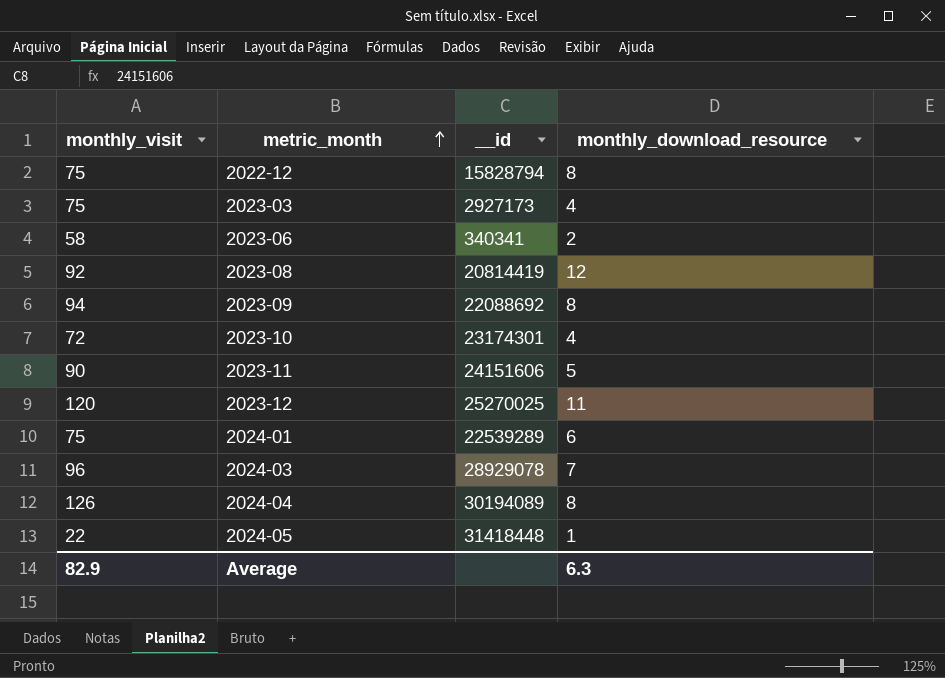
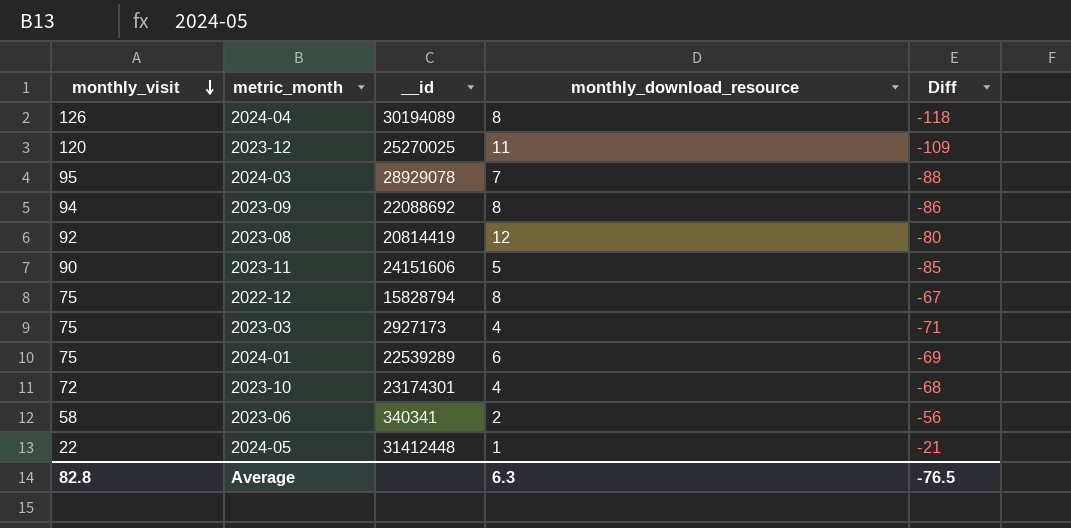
row order: metric_month ascending -> monthly_visit descending
column Diff | formula: none -> [monthly_download_resource] - [monthly_visit]
2024-03 | monthly_visit: 96 -> 95
2024-05 | __id: 31418448 -> 31412448
Average | monthly_visit: 82.9 -> 82.8

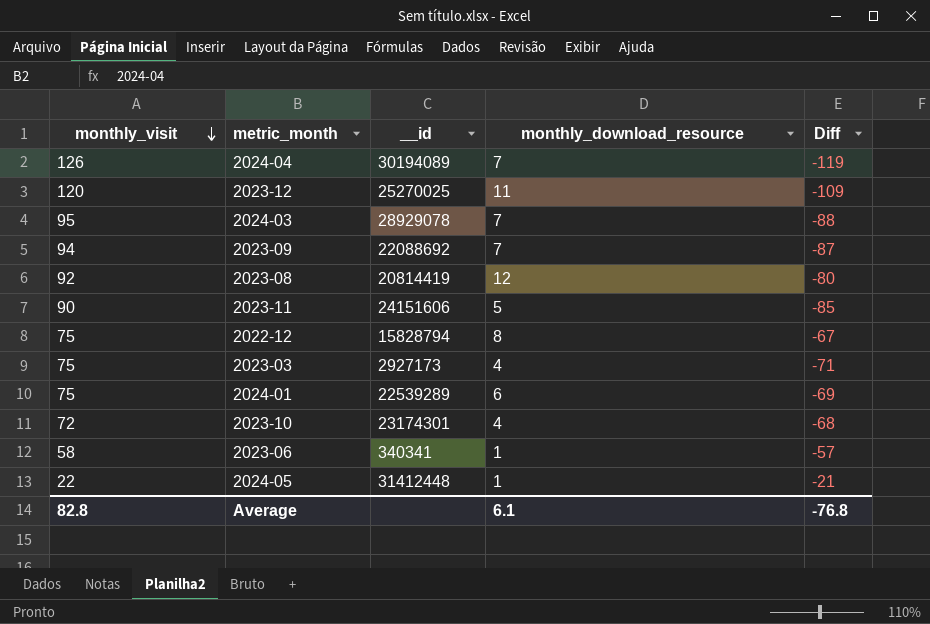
2024-04 | monthly_download_resource: 8 -> 7
2024-04 | Diff: -118 -> -119
2023-09 | monthly_download_resource: 8 -> 7
2023-09 | Diff: -86 -> -87
2023-06 | monthly_download_resource: 2 -> 1
2023-06 | Diff: -56 -> -57
Average | monthly_download_resource: 6.3 -> 6.1
Average | Diff: -76.5 -> -76.8

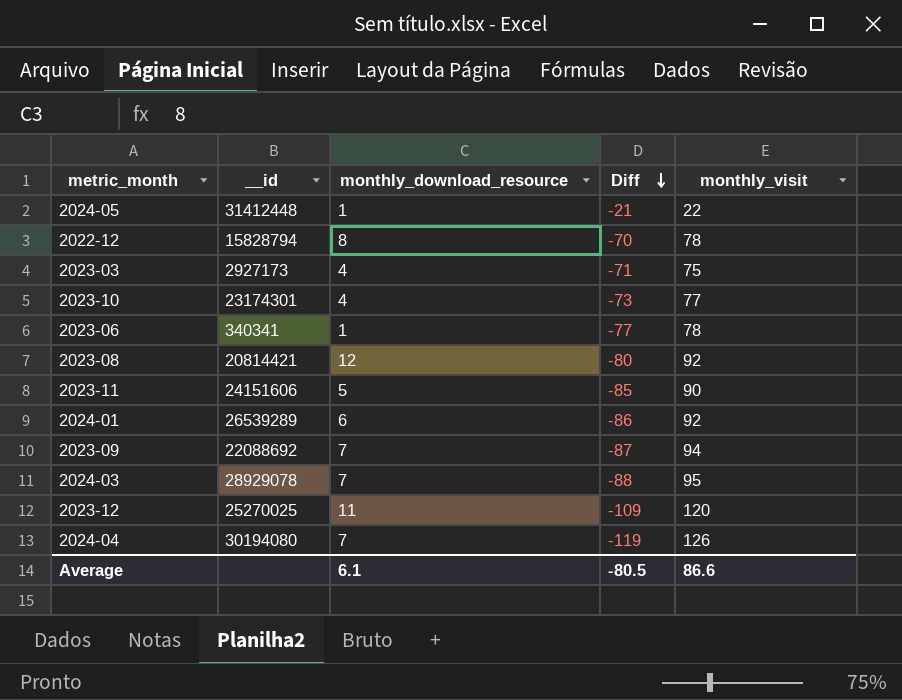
row order: monthly_visit descending -> Diff descending
column monthly_visit | position: 1 -> 5
2022-12 | Diff: -67 -> -70
2022-12 | monthly_visit: 75 -> 78
2023-10 | Diff: -68 -> -73
2023-10 | monthly_visit: 72 -> 77
2023-06 | Diff: -57 -> -77
2023-06 | monthly_visit: 58 -> 78
2023-08 | __id: 20814419 -> 20814421
2024-01 | __id: 22539289 -> 26539289
2024-01 | Diff: -69 -> -86
2024-01 | monthly_visit: 75 -> 92
2024-04 | __id: 30194089 -> 30194080
Average | Diff: -76.8 -> -80.5
Average | monthly_visit: 82.8 -> 86.6

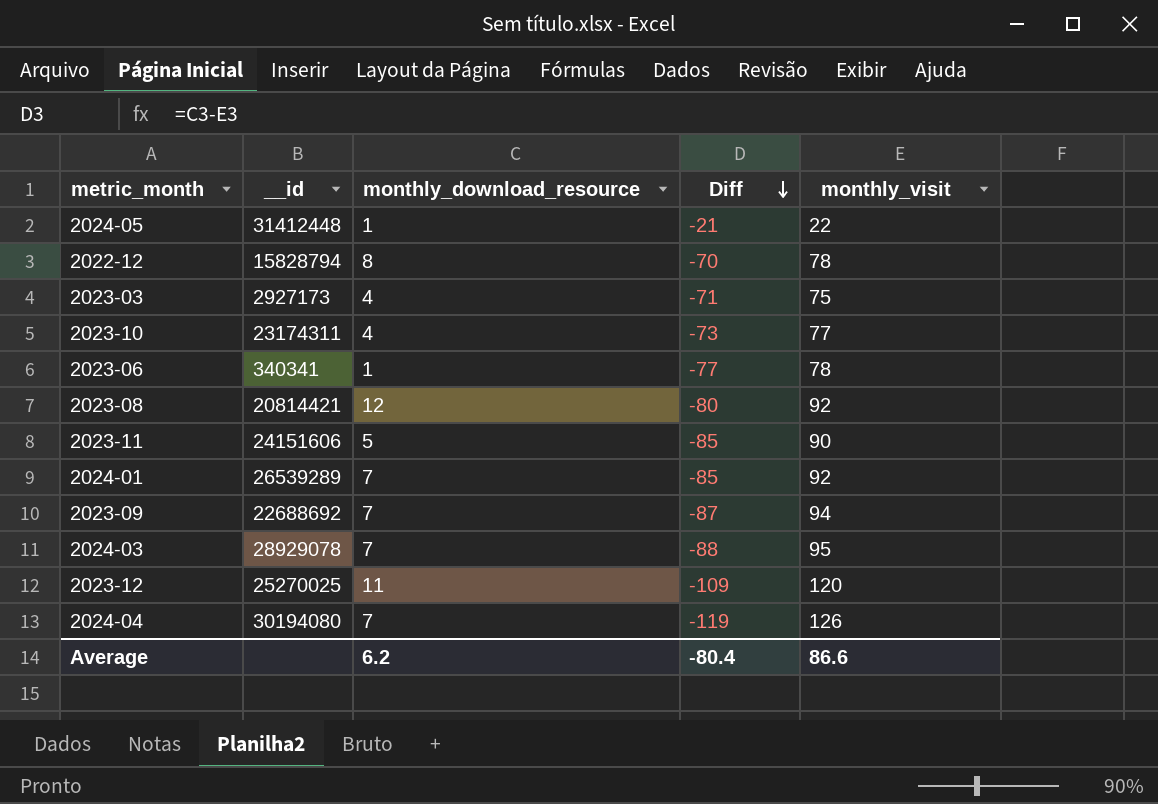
2023-10 | __id: 23174301 -> 23174311
2024-01 | monthly_download_resource: 6 -> 7
2024-01 | Diff: -86 -> -85
2023-09 | __id: 22088692 -> 22688692
Average | monthly_download_resource: 6.1 -> 6.2
Average | Diff: -80.5 -> -80.4

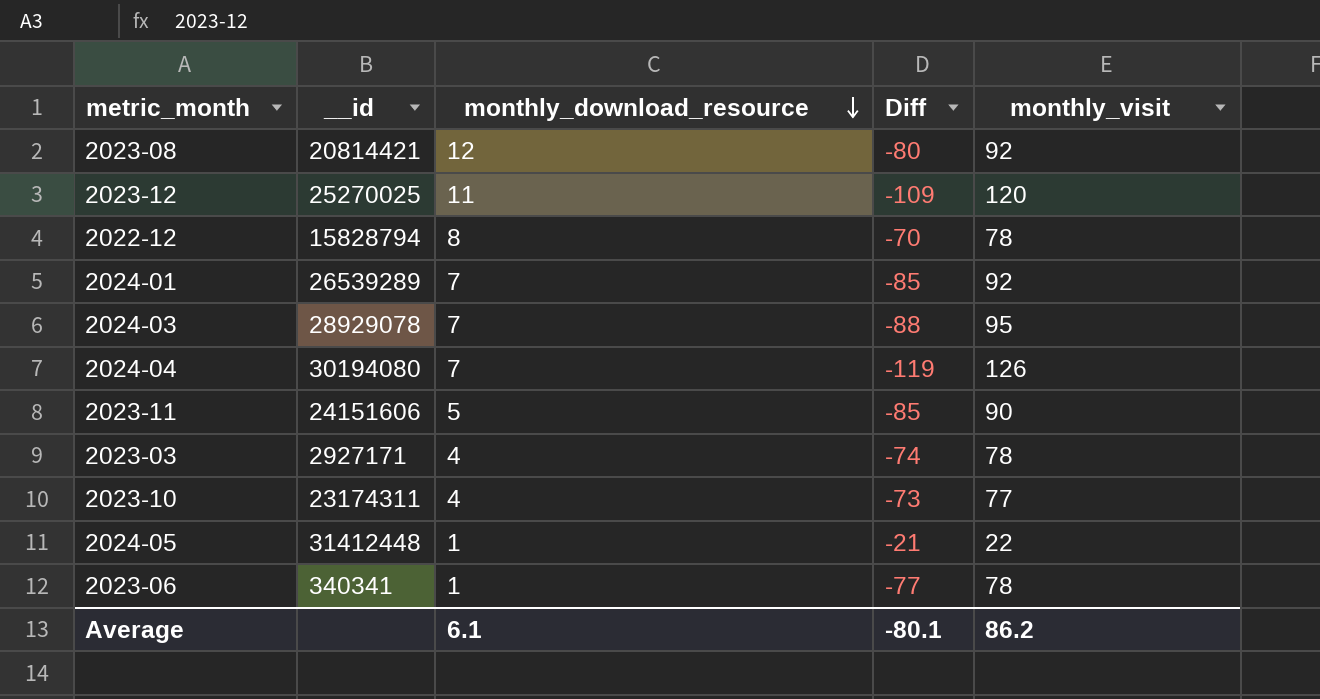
row order: Diff descending -> monthly_download_resource descending
row 2023-09: 22688692 | 7 | -87 | 94 -> none
2023-03 | __id: 2927173 -> 2927171
2023-03 | Diff: -71 -> -74
2023-03 | monthly_visit: 75 -> 78
Average | monthly_download_resource: 6.2 -> 6.1
Average | Diff: -80.4 -> -80.1
Average | monthly_visit: 86.6 -> 86.2

